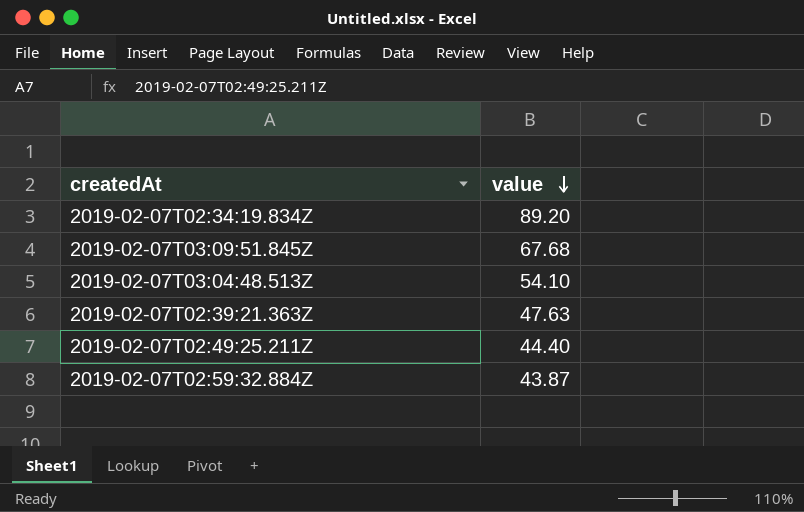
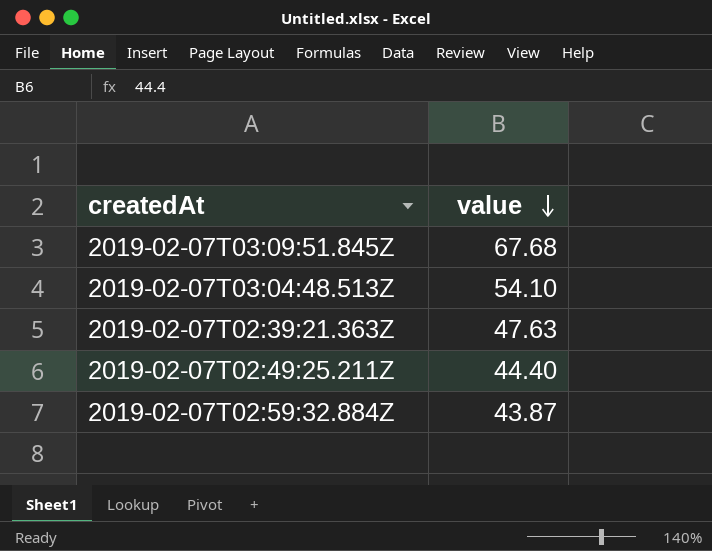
row 2019-02-07T02:34:19.834Z: 89.20 -> none

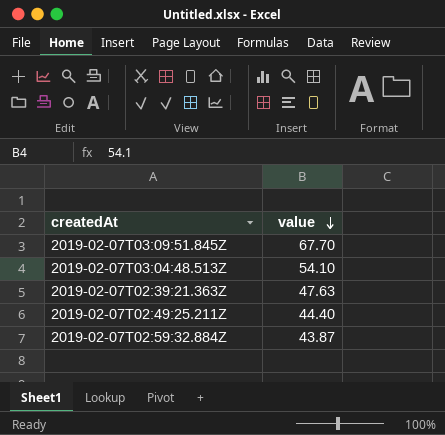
2019-02-07T03:09:51.845Z | value: 67.68 -> 67.70

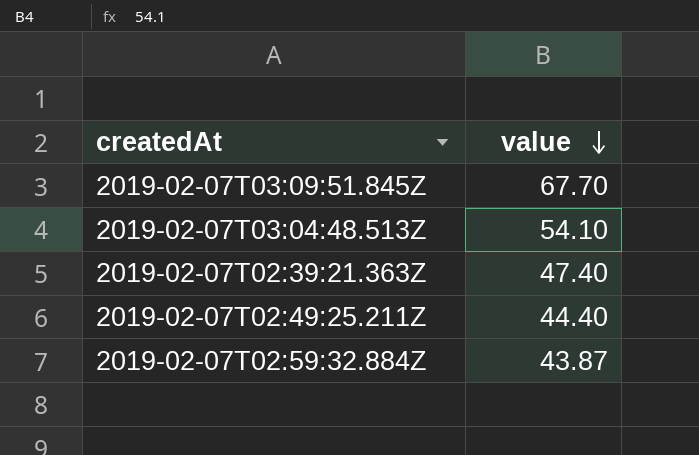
2019-02-07T02:39:21.363Z | value: 47.63 -> 47.40

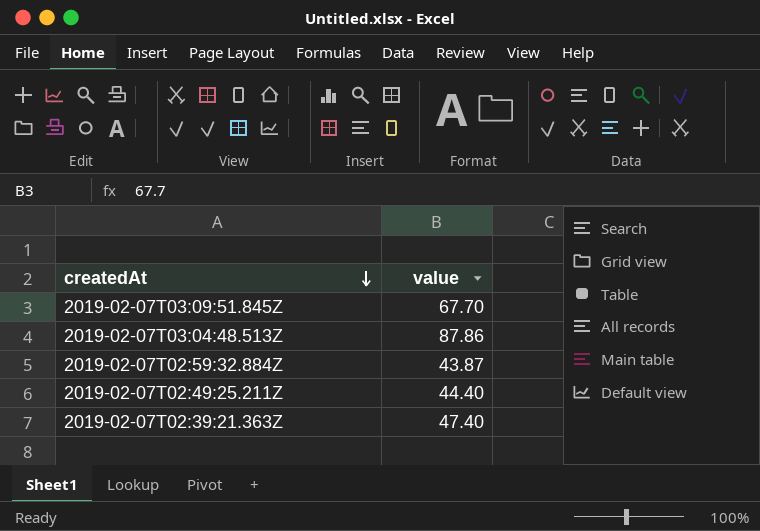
row order: value descending -> createdAt descending
2019-02-07T03:04:48.513Z | value: 54.10 -> 87.86

